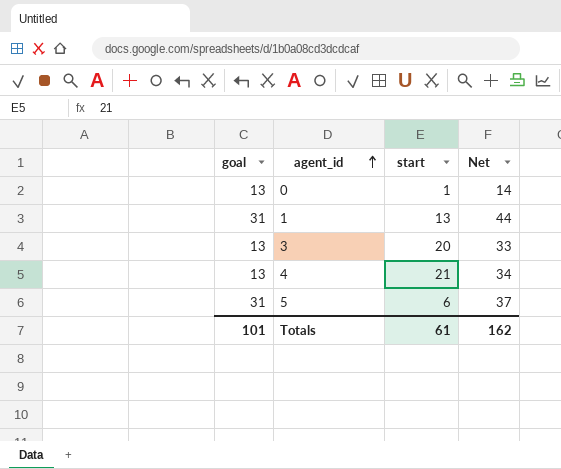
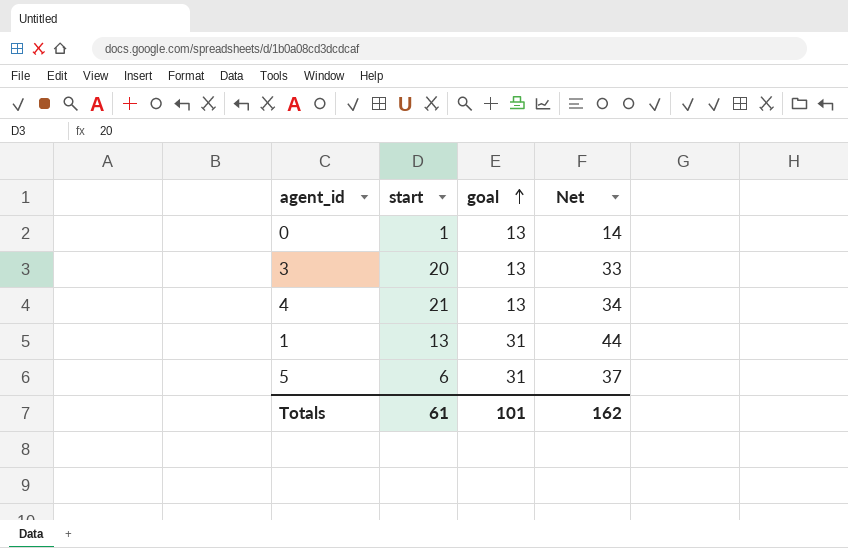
row order: agent_id ascending -> goal ascending
column goal | position: 1 -> 3

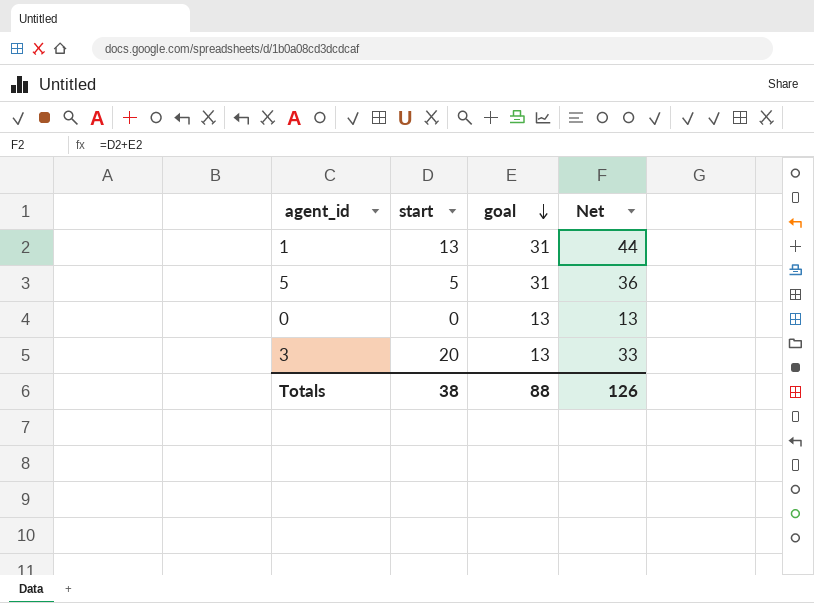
row order: goal ascending -> goal descending
row 4: 21 | 13 | 34 -> none
5 | start: 6 -> 5
5 | Net: 37 -> 36
0 | start: 1 -> 0
0 | Net: 14 -> 13
Totals | start: 61 -> 38
Totals | goal: 101 -> 88
Totals | Net: 162 -> 126

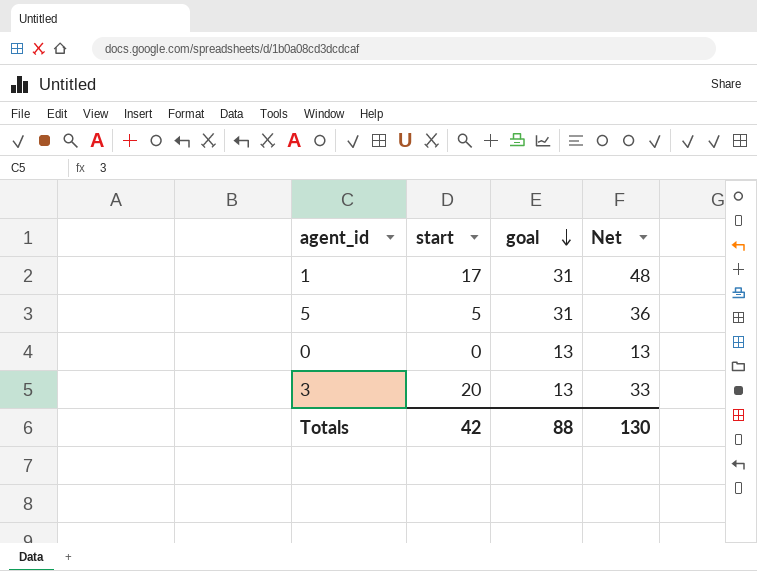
1 | start: 13 -> 17
1 | Net: 44 -> 48
Totals | start: 38 -> 42
Totals | Net: 126 -> 130

